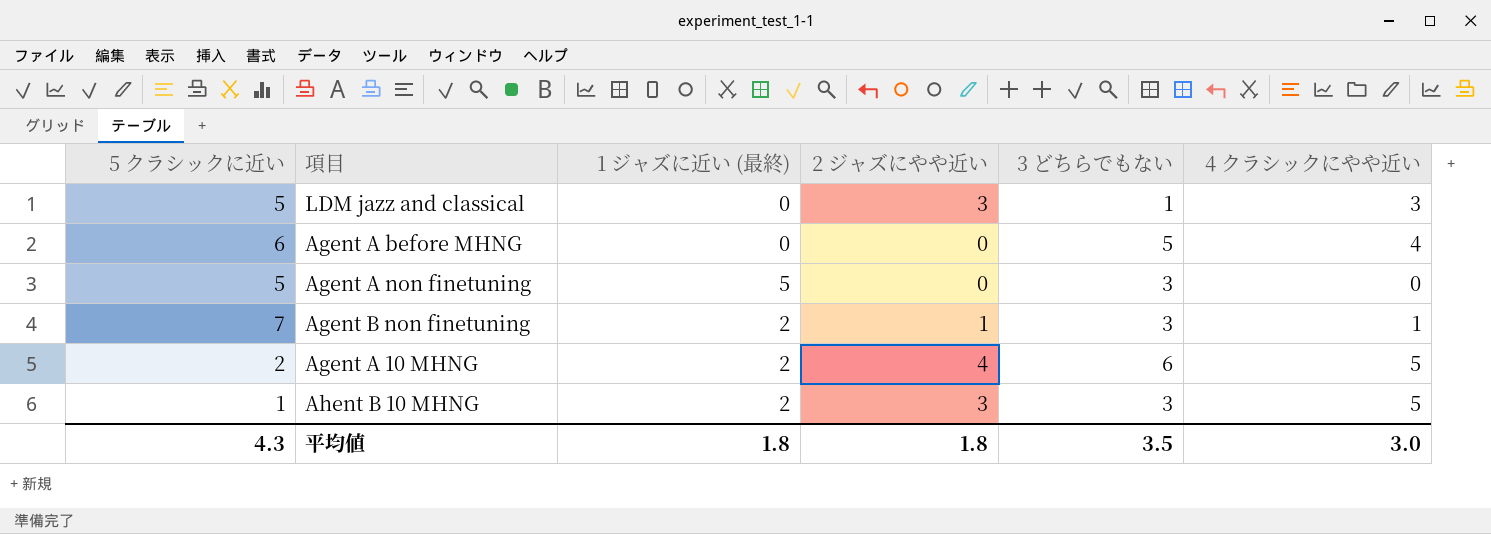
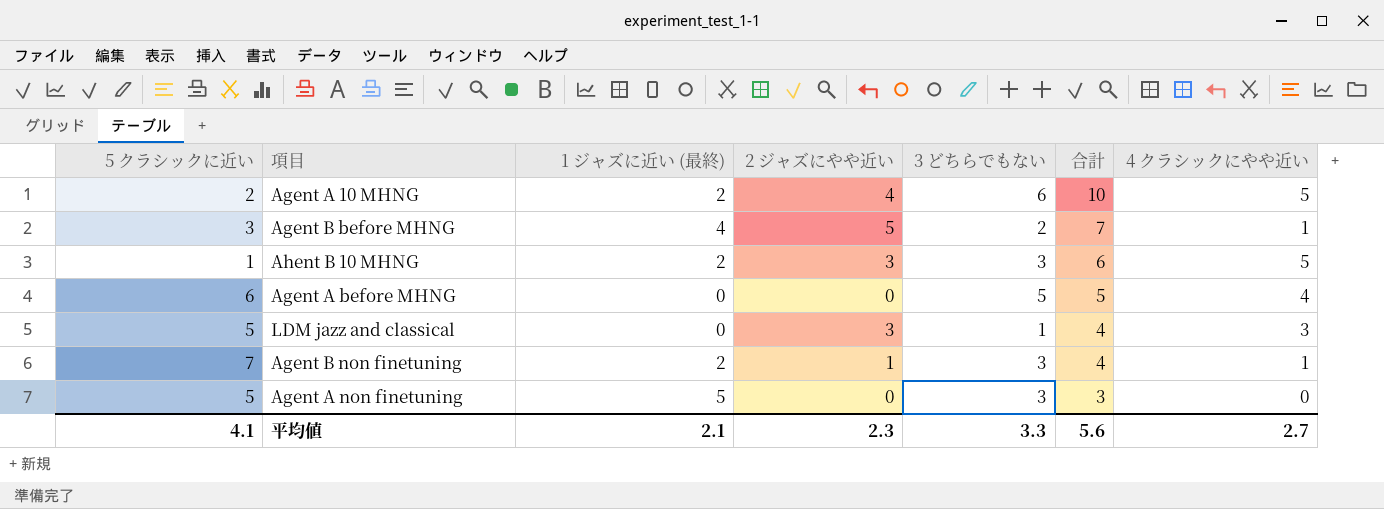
row order: none -> 合計 descending
column 合計 | formula: none -> [2 ジャズにやや近い] + [3 どちらでもない]
row Agent B before MHNG: none -> 3 | 4 | 5 | 2 | 7 | 1
平均値 | 5 クラシックに近い: 4.3 -> 4.1
平均値 | 1 ジャズに近い (最終): 1.8 -> 2.1
平均値 | 2 ジャズにやや近い: 1.8 -> 2.3
平均値 | 3 どちらでもない: 3.5 -> 3.3
平均値 | 4 クラシックにやや近い: 3.0 -> 2.7

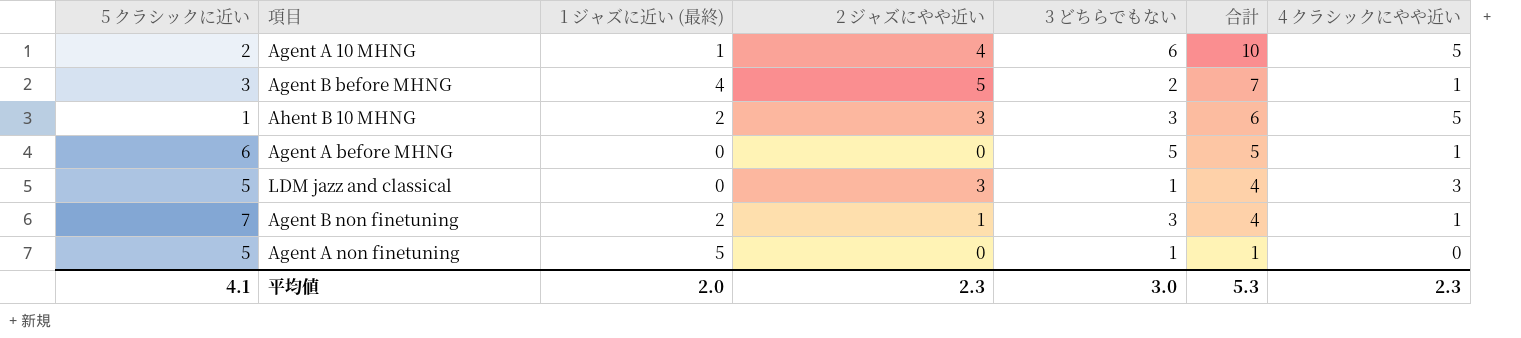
Agent A 10 MHNG | 1 ジャズに近い (最終): 2 -> 1
Agent A before MHNG | 4 クラシックにやや近い: 4 -> 1
Agent A non finetuning | 3 どちらでもない: 3 -> 1
Agent A non finetuning | 合計: 3 -> 1
平均値 | 1 ジャズに近い (最終): 2.1 -> 2.0
平均値 | 3 どちらでもない: 3.3 -> 3.0
平均値 | 合計: 5.6 -> 5.3
平均値 | 4 クラシックにやや近い: 2.7 -> 2.3

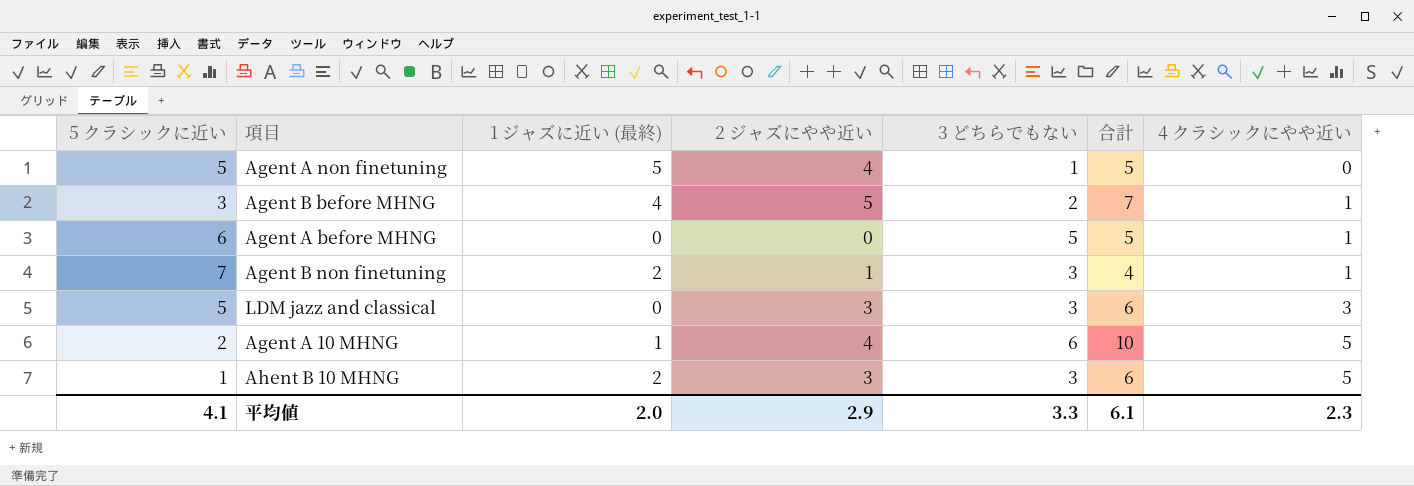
row order: 合計 descending -> 4 クラシックにやや近い ascending
Agent A non finetuning | 2 ジャズにやや近い: 0 -> 4
Agent A non finetuning | 合計: 1 -> 5
LDM jazz and classical | 3 どちらでもない: 1 -> 3
LDM jazz and classical | 合計: 4 -> 6
平均値 | 2 ジャズにやや近い: 2.3 -> 2.9
平均値 | 3 どちらでもない: 3.0 -> 3.3
平均値 | 合計: 5.3 -> 6.1

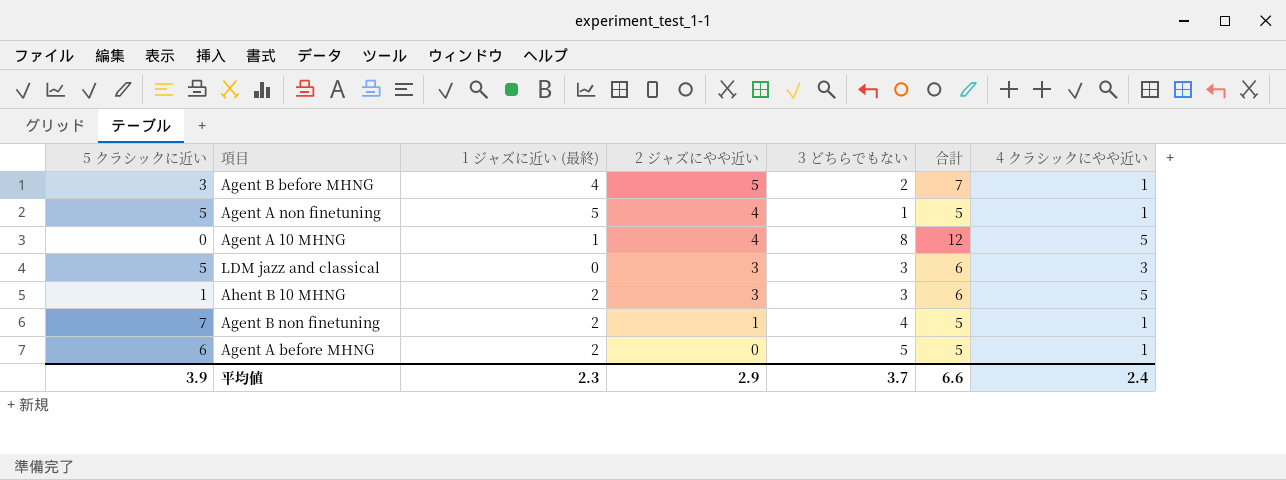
row order: 4 クラシックにやや近い ascending -> 2 ジャズにやや近い descending
Agent A non finetuning | 4 クラシックにやや近い: 0 -> 1
Agent A 10 MHNG | 5 クラシックに近い: 2 -> 0
Agent A 10 MHNG | 3 どちらでもない: 6 -> 8
Agent A 10 MHNG | 合計: 10 -> 12
Agent B non finetuning | 3 どちらでもない: 3 -> 4
Agent B non finetuning | 合計: 4 -> 5
Agent A before MHNG | 1 ジャズに近い (最終): 0 -> 2
平均値 | 5 クラシックに近い: 4.1 -> 3.9
平均値 | 1 ジャズに近い (最終): 2.0 -> 2.3
平均値 | 3 どちらでもない: 3.3 -> 3.7
平均値 | 合計: 6.1 -> 6.6
平均値 | 4 クラシックにやや近い: 2.3 -> 2.4

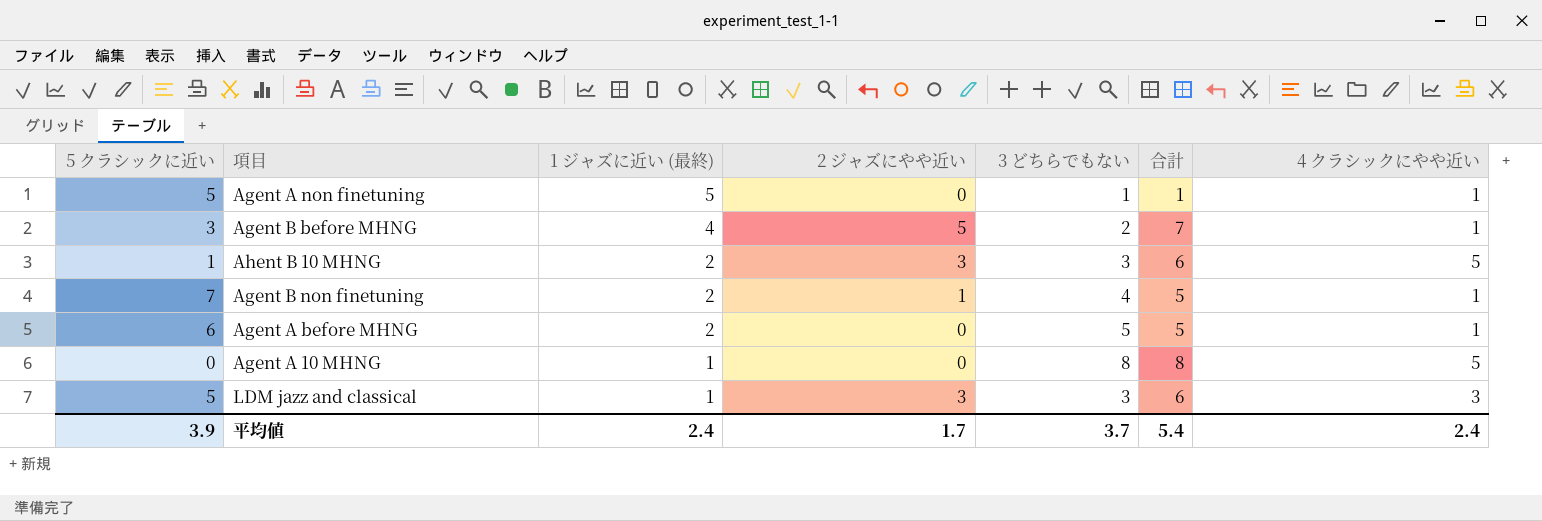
row order: 2 ジャズにやや近い descending -> 1 ジャズに近い (最終) descending
Agent A non finetuning | 2 ジャズにやや近い: 4 -> 0
Agent A non finetuning | 合計: 5 -> 1
Agent A 10 MHNG | 2 ジャズにやや近い: 4 -> 0
Agent A 10 MHNG | 合計: 12 -> 8
LDM jazz and classical | 1 ジャズに近い (最終): 0 -> 1
平均値 | 1 ジャズに近い (最終): 2.3 -> 2.4
平均値 | 2 ジャズにやや近い: 2.9 -> 1.7
平均値 | 合計: 6.6 -> 5.4

